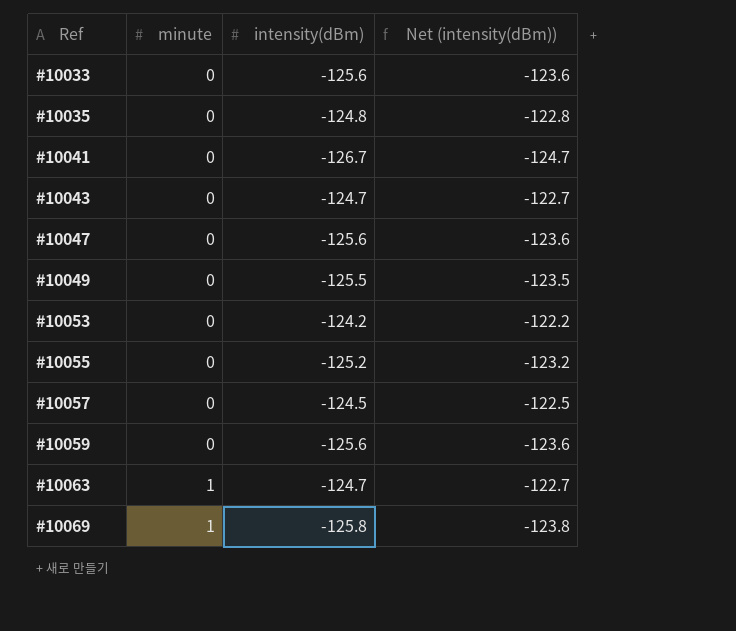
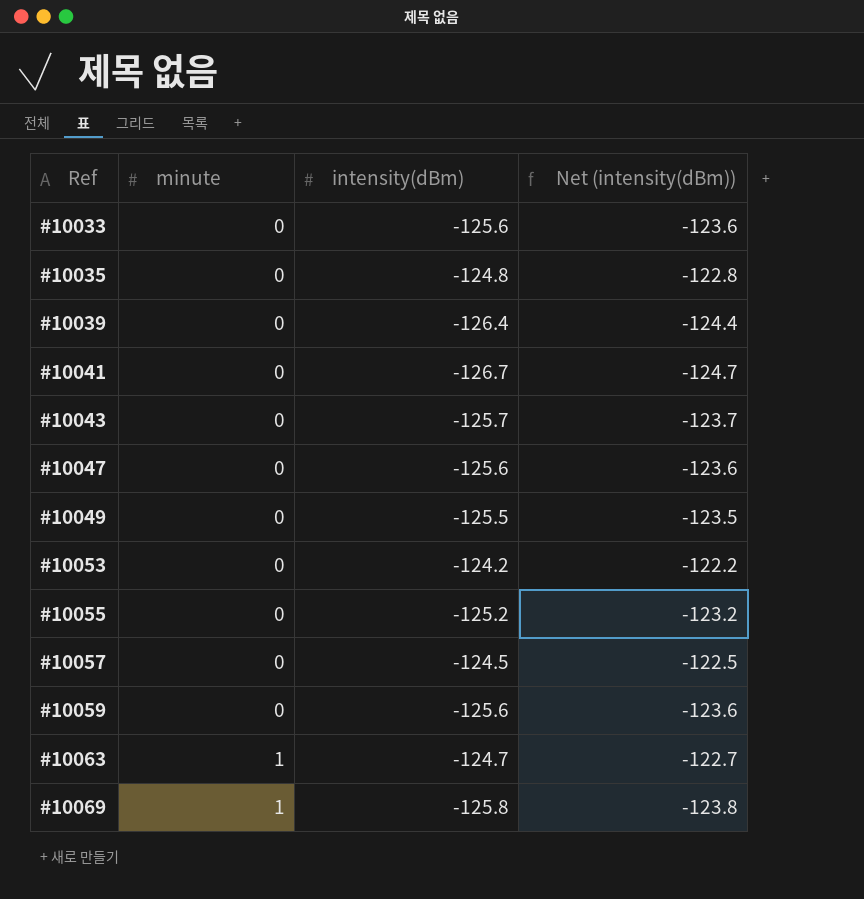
row #10039: none -> 0 | -126.4 | -124.4
#10043 | intensity(dBm): -124.7 -> -125.7
#10043 | Net (intensity(dBm)): -122.7 -> -123.7

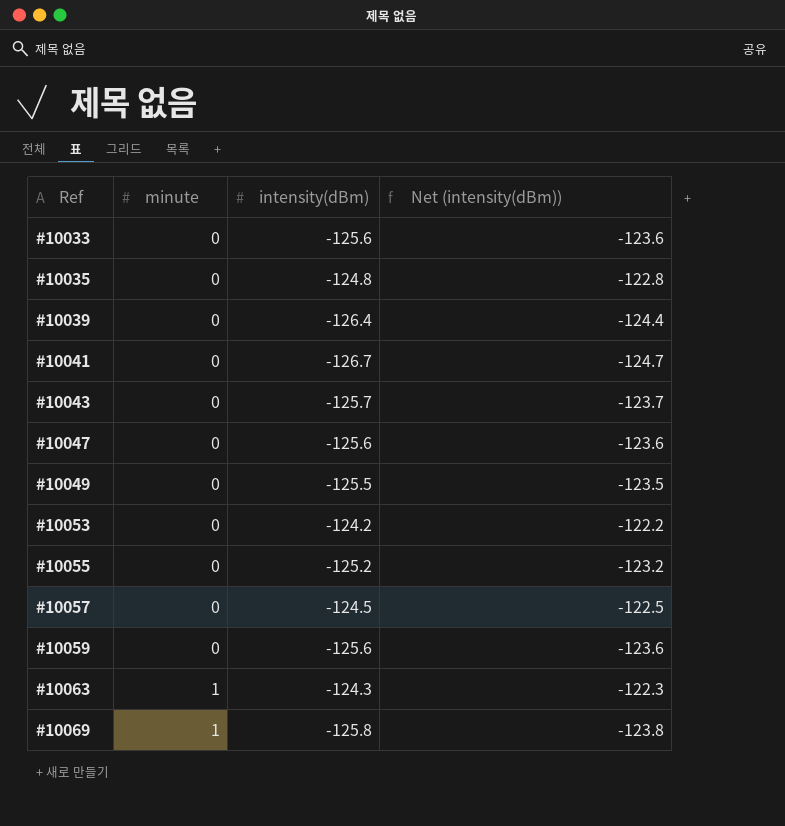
#10063 | intensity(dBm): -124.7 -> -124.3
#10063 | Net (intensity(dBm)): -122.7 -> -122.3

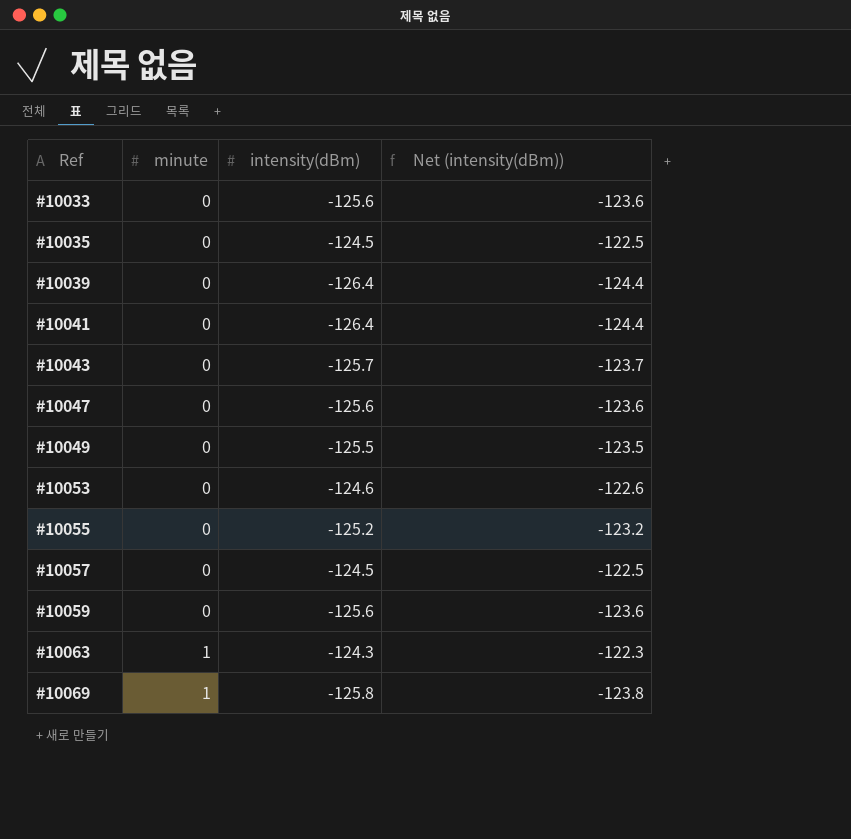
#10035 | intensity(dBm): -124.8 -> -124.5
#10035 | Net (intensity(dBm)): -122.8 -> -122.5
#10041 | intensity(dBm): -126.7 -> -126.4
#10041 | Net (intensity(dBm)): -124.7 -> -124.4
#10053 | intensity(dBm): -124.2 -> -124.6
#10053 | Net (intensity(dBm)): -122.2 -> -122.6

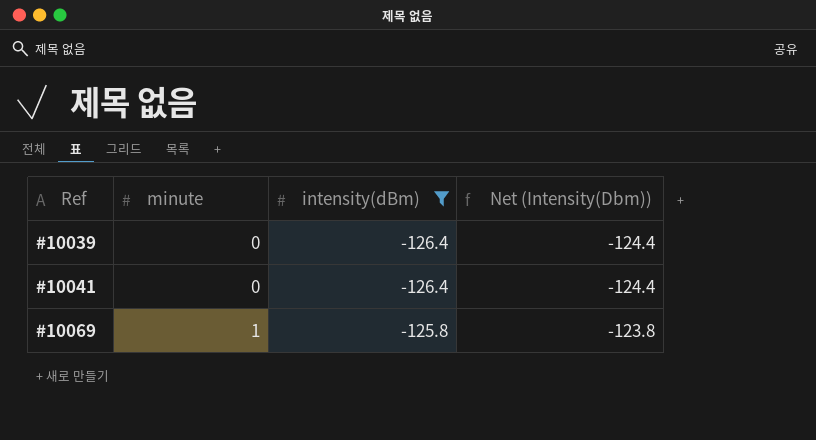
filter: none -> intensity(dBm) <= -125.8
column name: Net (intensity(dBm)) -> Net (Intensity(Dbm))

